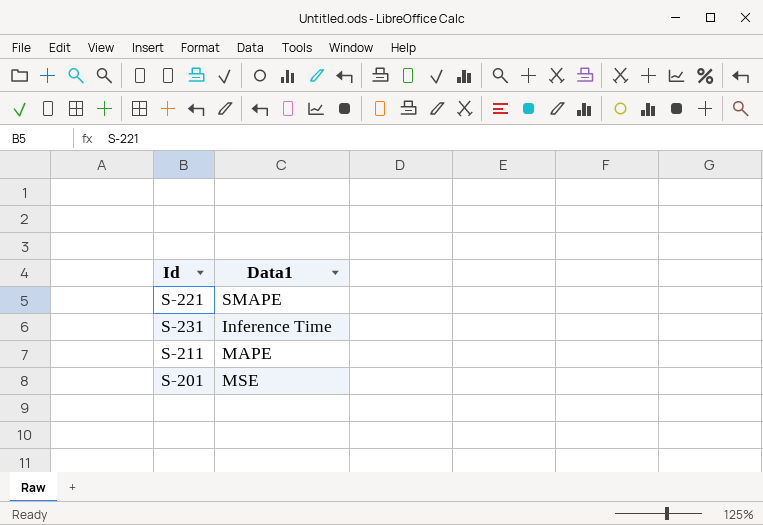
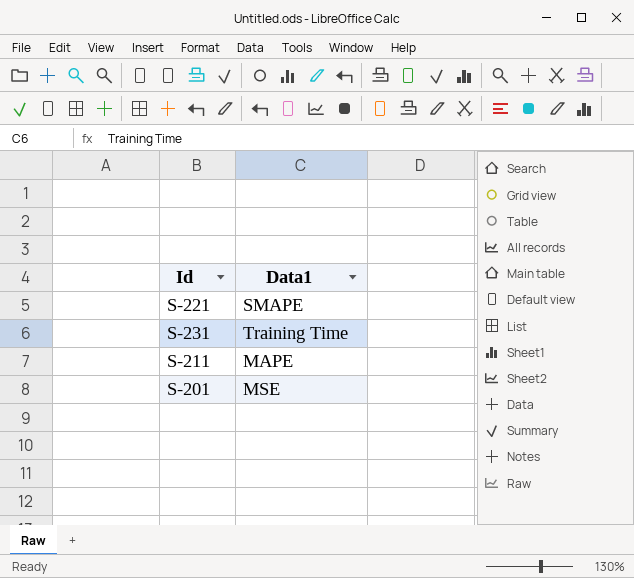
S-231 | Data1: Inference Time -> Training Time

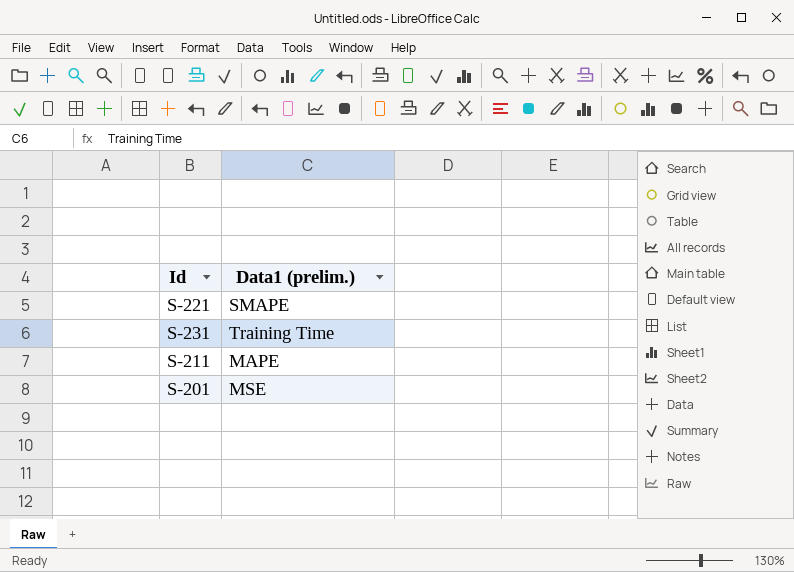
column name: Data1 -> Data1 (prelim.)

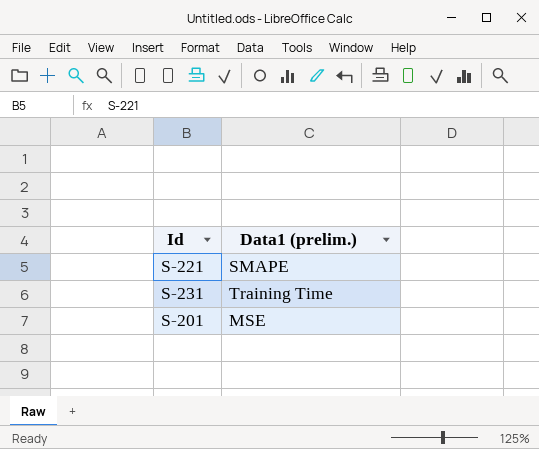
row S-211: MAPE -> none

